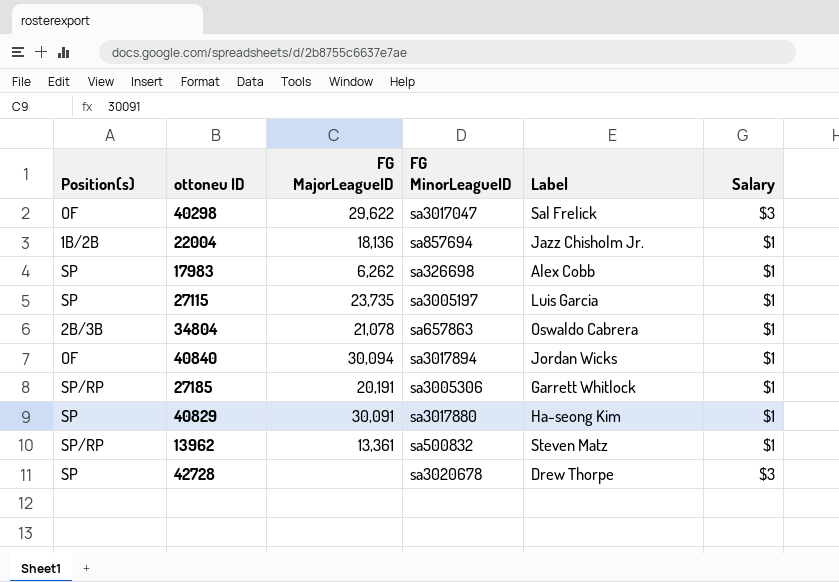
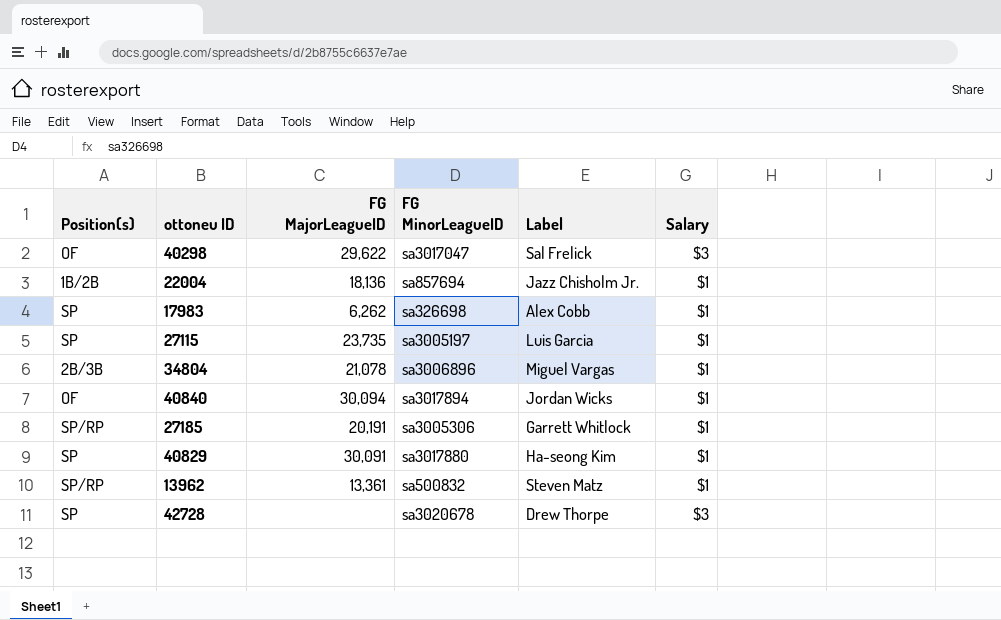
34804 | FG MinorLeagueID: sa657863 -> sa3006896
34804 | Label: Oswaldo Cabrera -> Miguel Vargas

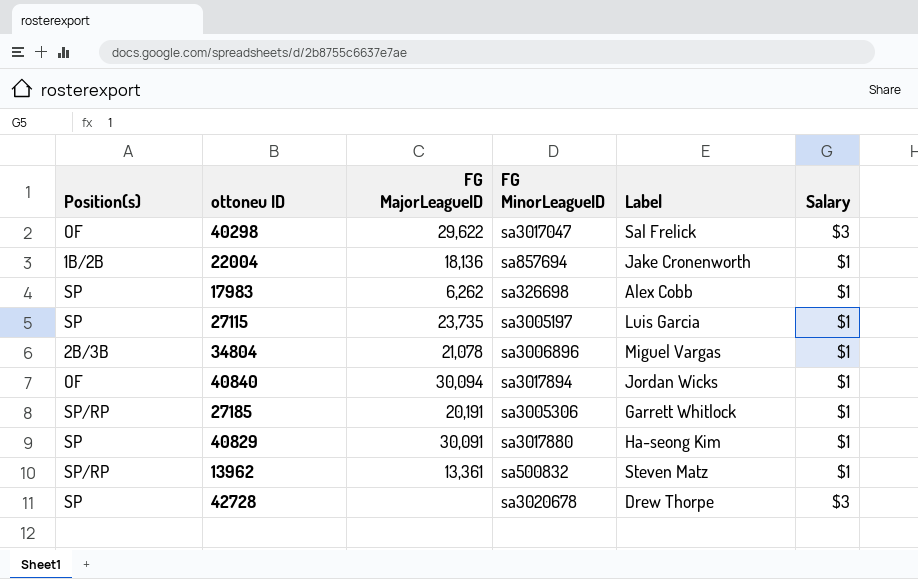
22004 | Label: Jazz Chisholm Jr. -> Jake Cronenworth

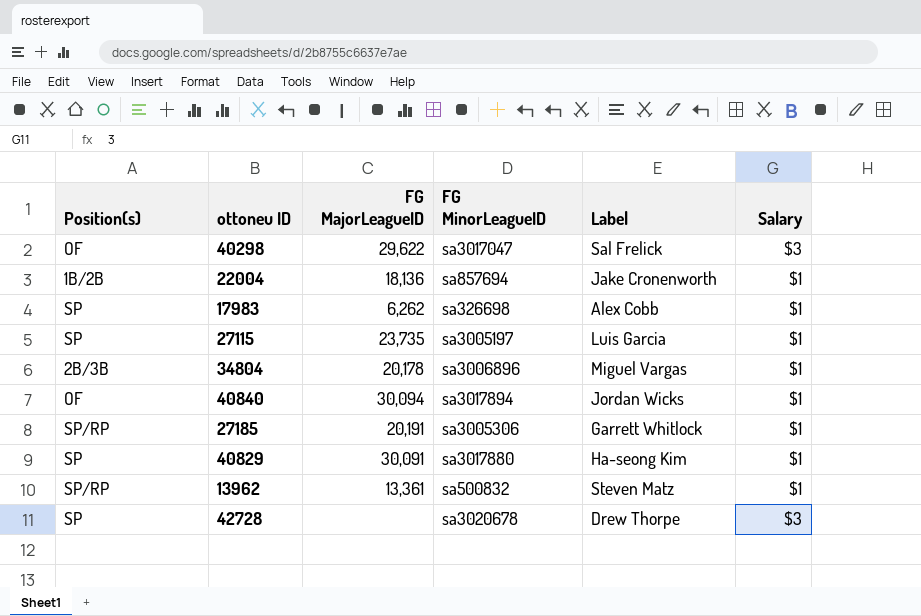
34804 | FG MajorLeagueID: 21,078 -> 20,178

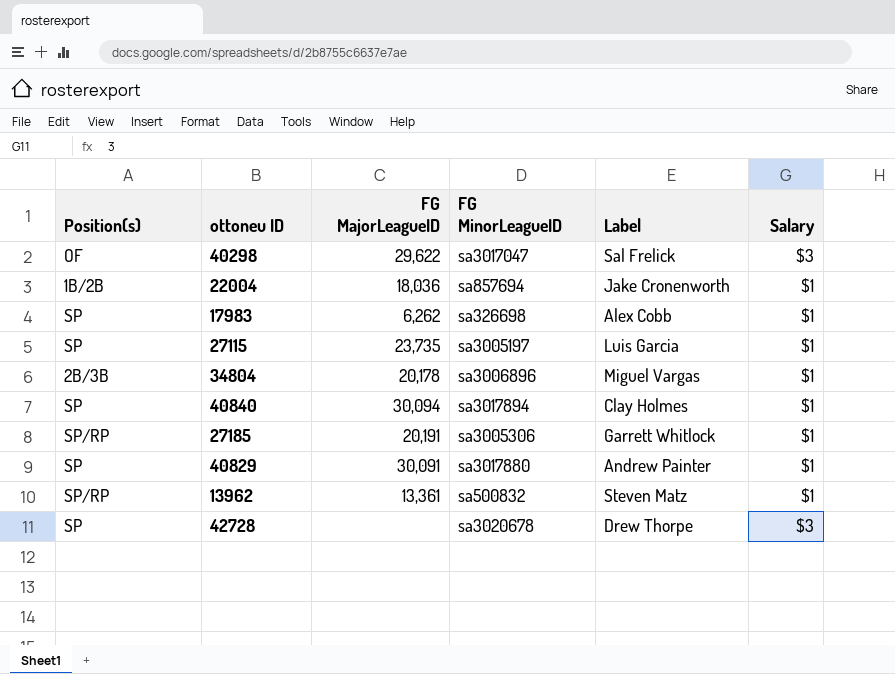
22004 | FG MajorLeagueID: 18,136 -> 18,036
40840 | Position(s): OF -> SP
40840 | Label: Jordan Wicks -> Clay Holmes
40829 | Label: Ha-seong Kim -> Andrew Painter

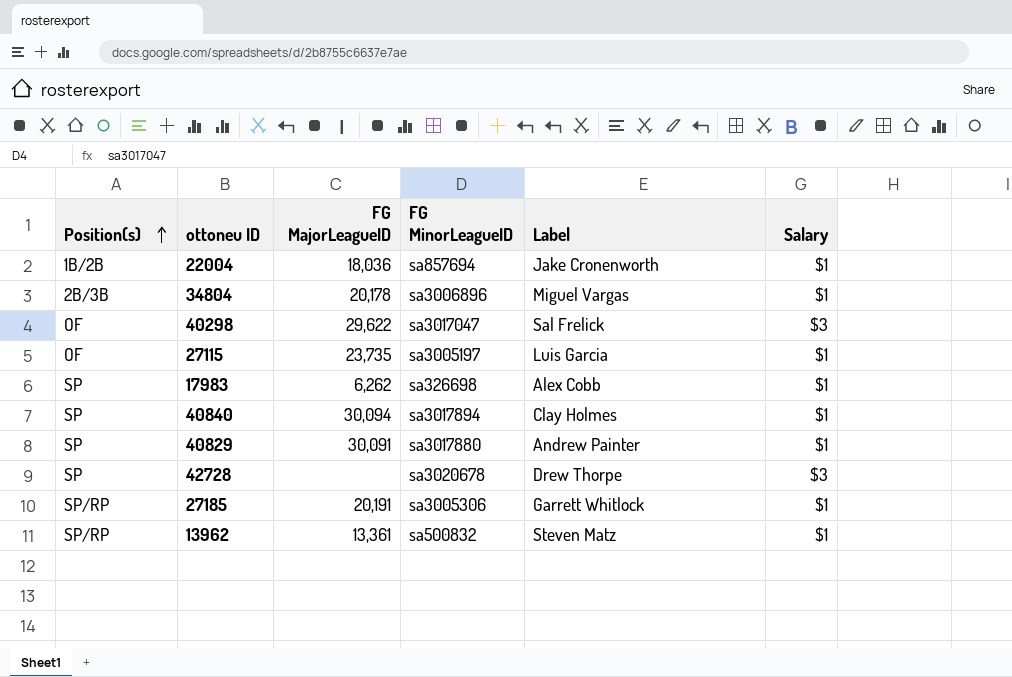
row order: none -> Position(s) ascending
27115 | Position(s): SP -> OF

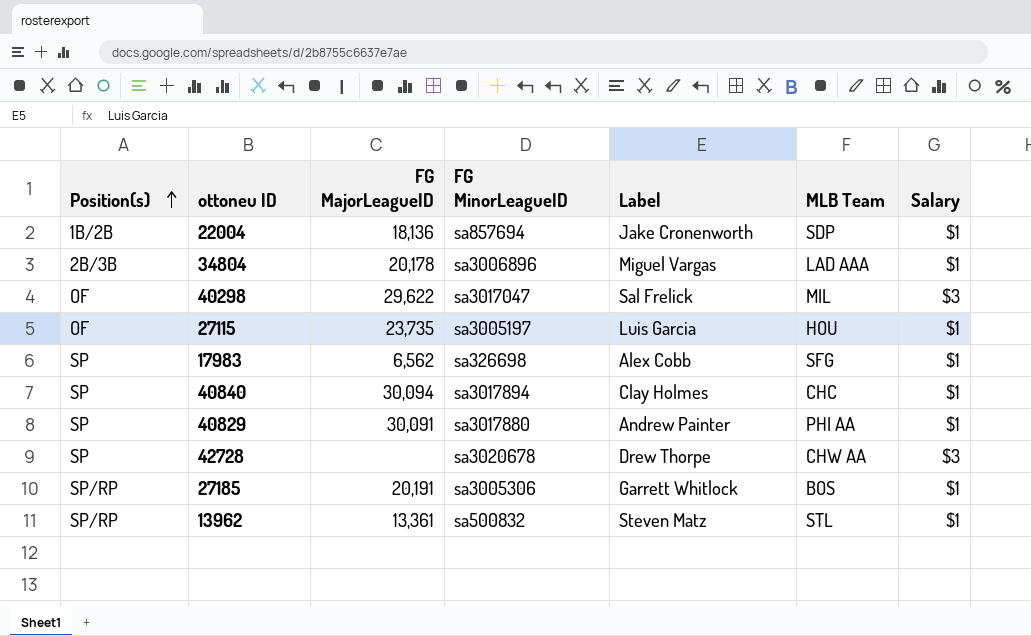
column MLB Team | position: none -> 6
22004 | FG MajorLeagueID: 18,036 -> 18,136
17983 | FG MajorLeagueID: 6,262 -> 6,562

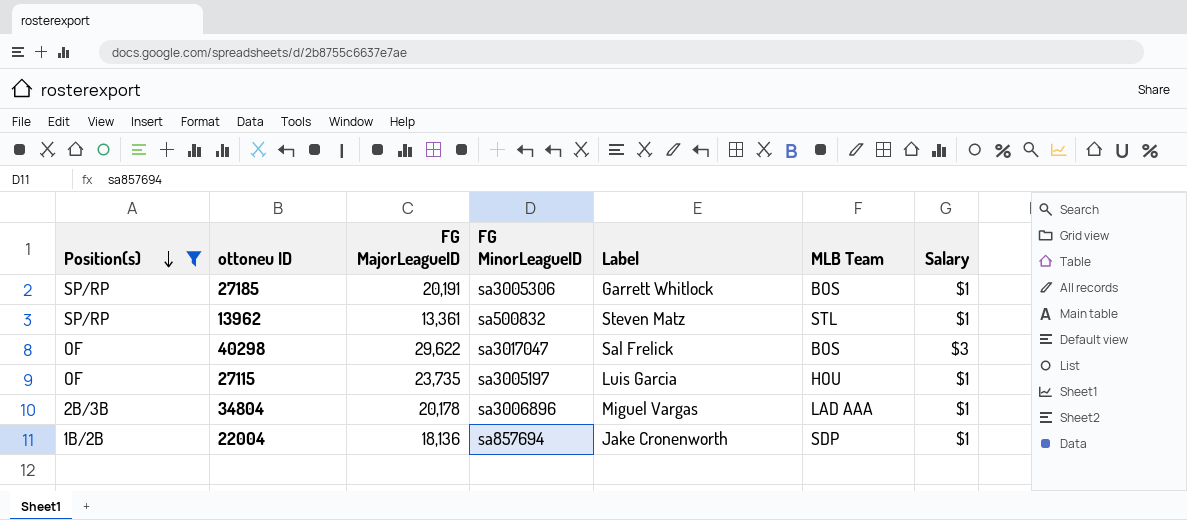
filter: none -> Position(s) != SP
row order: Position(s) ascending -> Position(s) descending
40298 | MLB Team: MIL -> BOS

